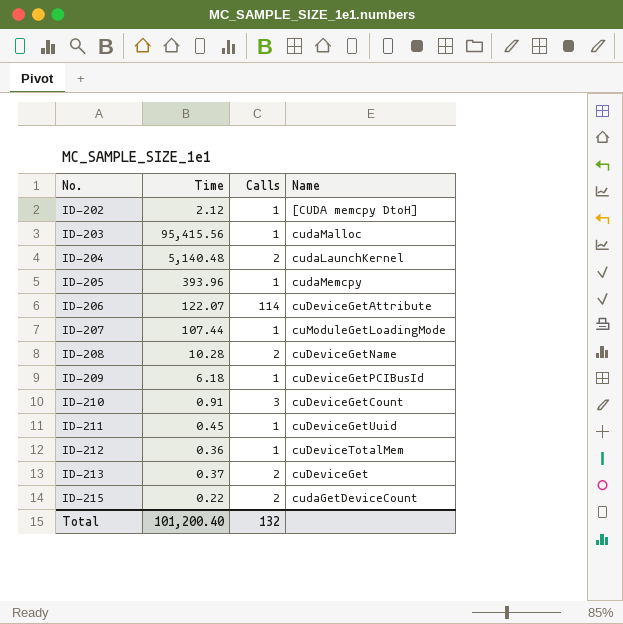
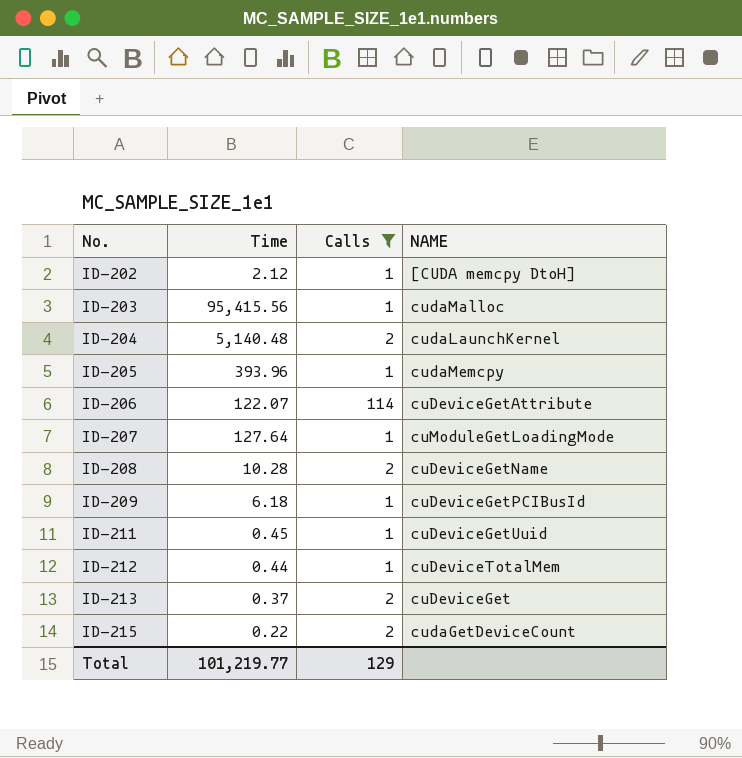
filter: none -> Calls != 3
column name: Name -> NAME
ID-207 | Time: 107.44 -> 127.64
ID-212 | Time: 0.36 -> 0.44
Total | Time: 101,200.40 -> 101,219.77
Total | Calls: 132 -> 129

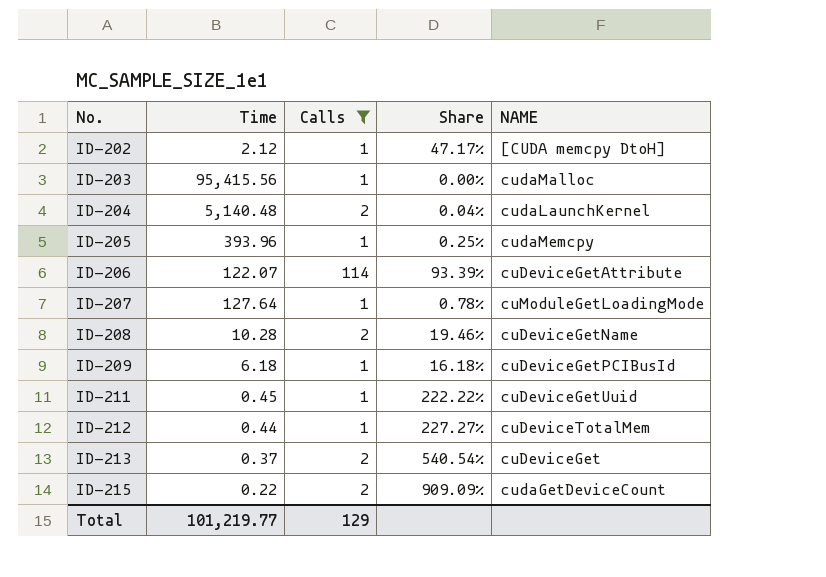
column Share | formula: none -> [Calls] / [Time]

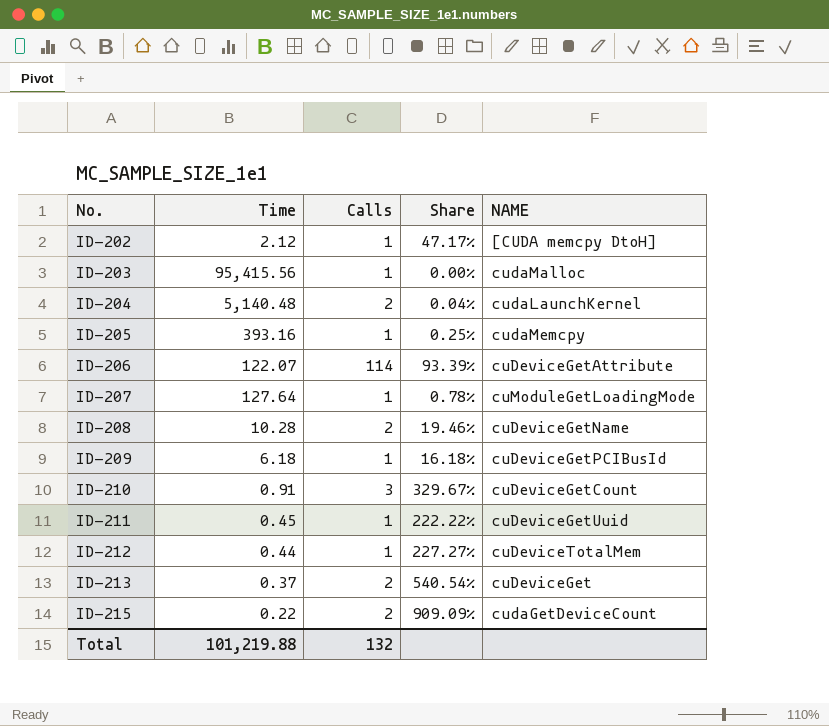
filter: Calls != 3 -> none
ID-205 | Time: 393.96 -> 393.16
Total | Time: 101,219.77 -> 101,219.88
Total | Calls: 129 -> 132

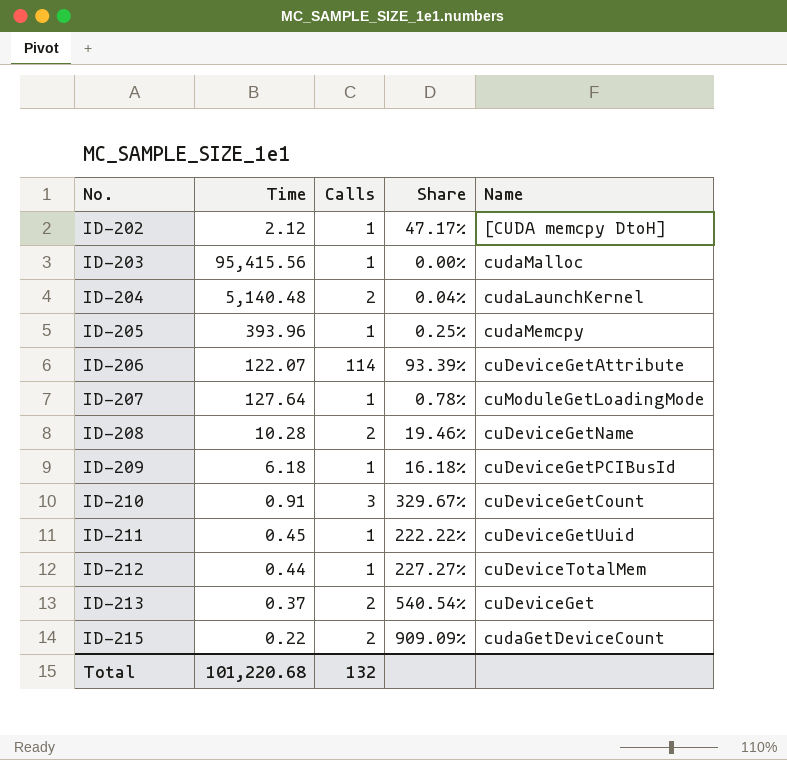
column name: NAME -> Name
ID-205 | Time: 393.16 -> 393.96
Total | Time: 101,219.88 -> 101,220.68

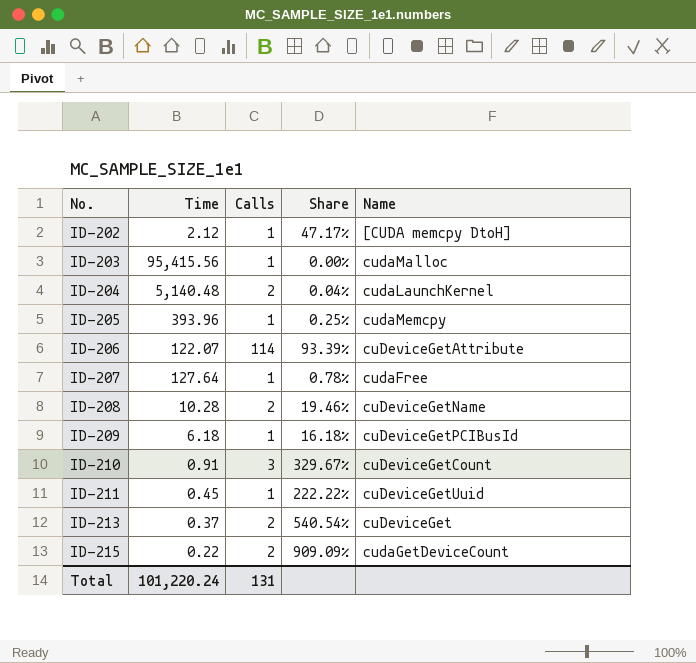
row ID-212: 0.44 | 1 | 227.27% | cuDeviceTotalMem -> none
ID-207 | Name: cuModuleGetLoadingMode -> cudaFree
Total | Time: 101,220.68 -> 101,220.24
Total | Calls: 132 -> 131

